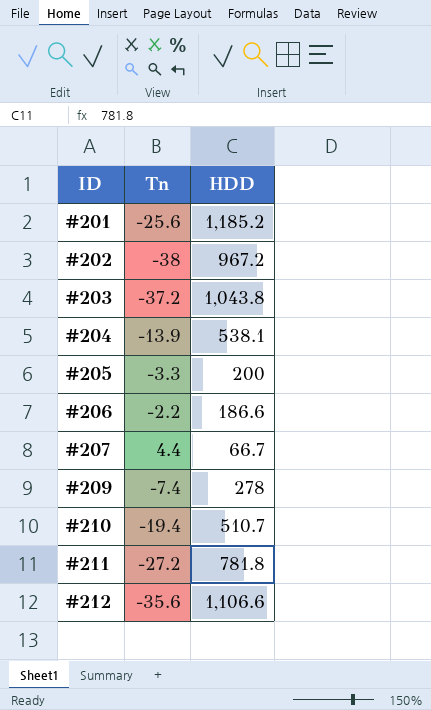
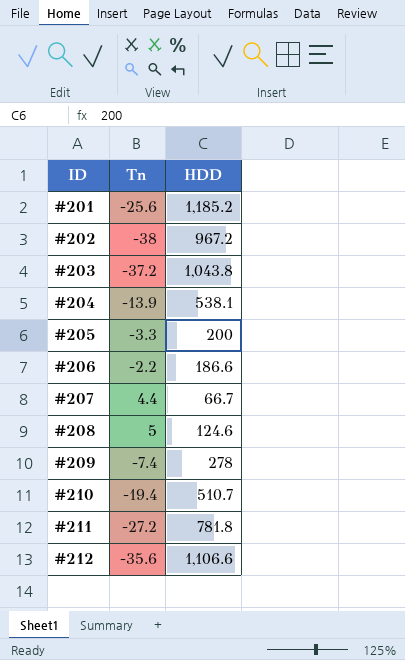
row #208: none -> 5 | 124.6

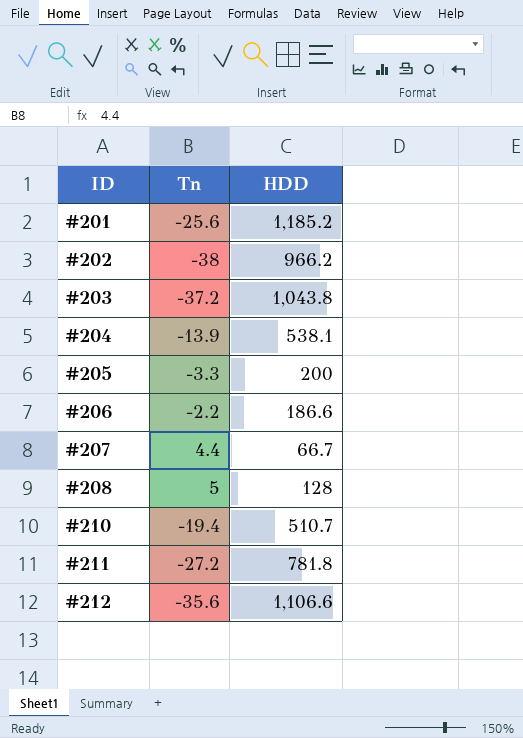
row #209: -7.4 | 278 -> none
#202 | HDD: 967.2 -> 966.2
#208 | HDD: 124.6 -> 128

